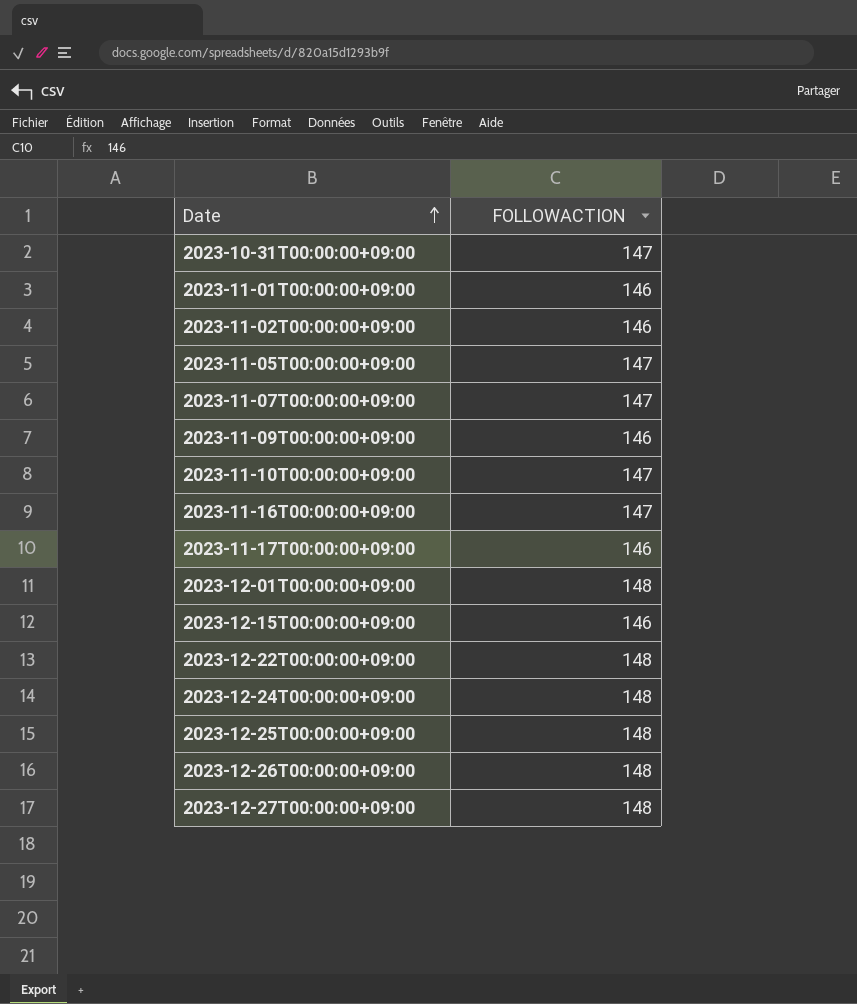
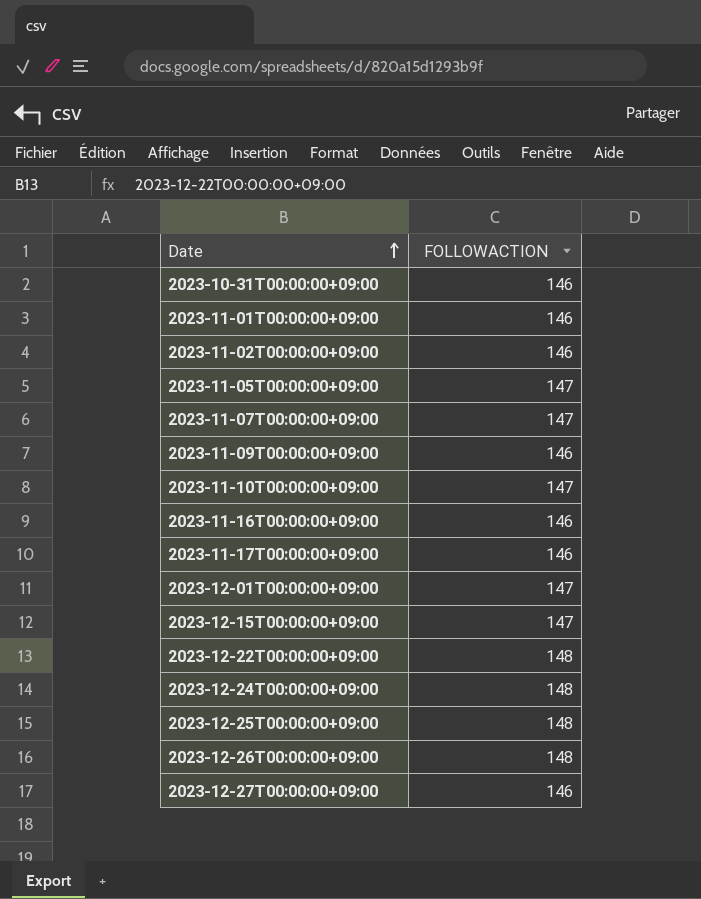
2023-10-31T00:00:00+09:00 | FOLLOWACTION: 147 -> 146
2023-11-16T00:00:00+09:00 | FOLLOWACTION: 147 -> 146
2023-12-01T00:00:00+09:00 | FOLLOWACTION: 148 -> 147
2023-12-15T00:00:00+09:00 | FOLLOWACTION: 146 -> 147
2023-12-27T00:00:00+09:00 | FOLLOWACTION: 148 -> 146

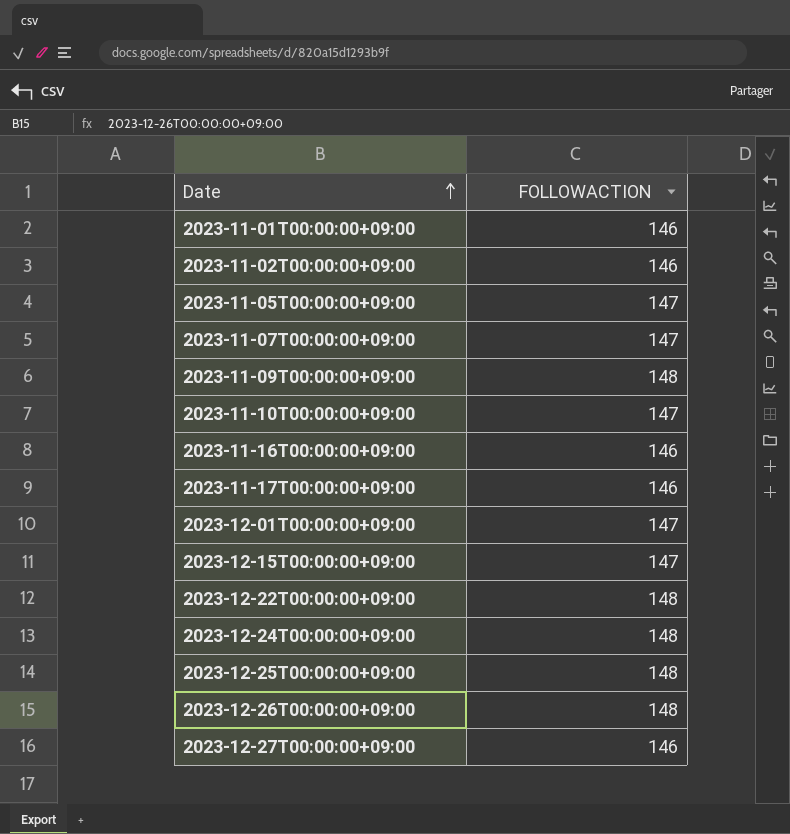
row 2023-10-31T00:00:00+09:00: 146 -> none
2023-11-09T00:00:00+09:00 | FOLLOWACTION: 146 -> 148

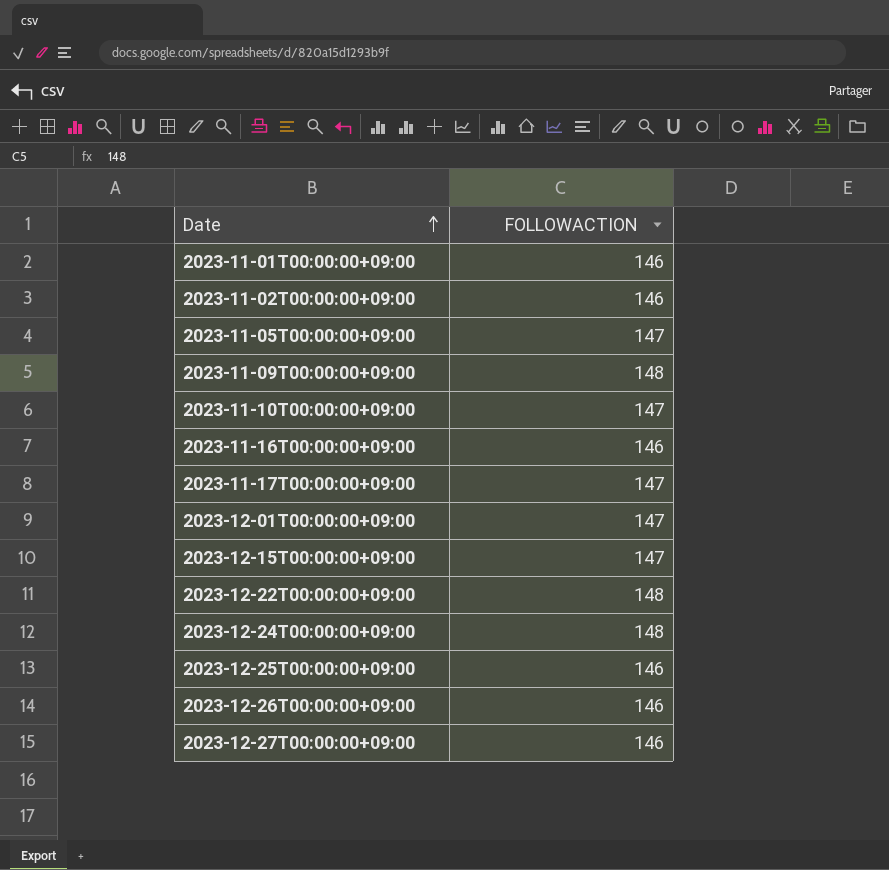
row 2023-11-07T00:00:00+09:00: 147 -> none
2023-11-17T00:00:00+09:00 | FOLLOWACTION: 146 -> 147
2023-12-25T00:00:00+09:00 | FOLLOWACTION: 148 -> 146
2023-12-26T00:00:00+09:00 | FOLLOWACTION: 148 -> 146

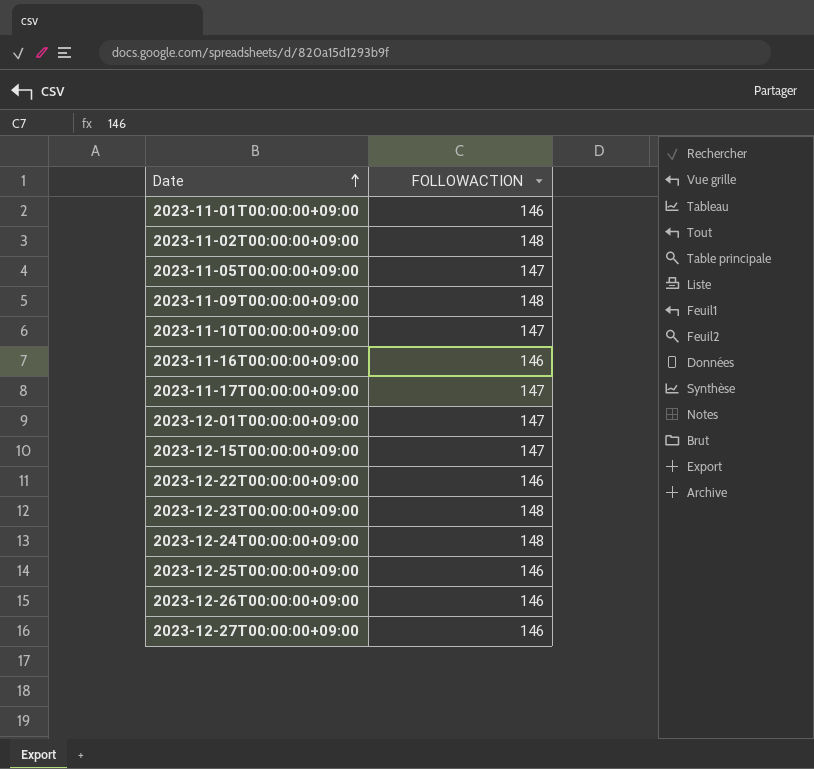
2023-11-02T00:00:00+09:00 | FOLLOWACTION: 146 -> 148
2023-12-22T00:00:00+09:00 | FOLLOWACTION: 148 -> 146
row 2023-12-23T00:00:00+09:00: none -> 148

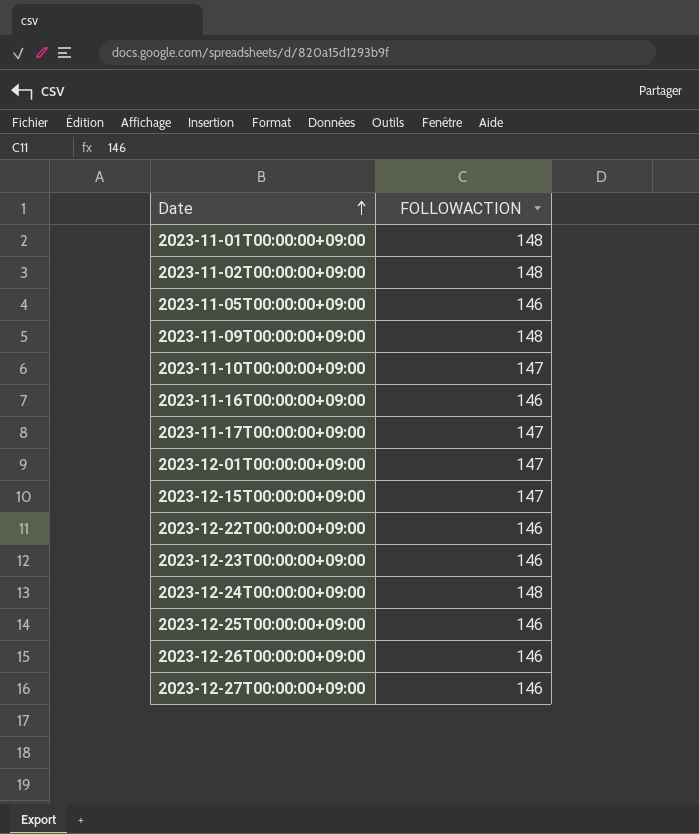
2023-11-01T00:00:00+09:00 | FOLLOWACTION: 146 -> 148
2023-11-05T00:00:00+09:00 | FOLLOWACTION: 147 -> 146
2023-12-23T00:00:00+09:00 | FOLLOWACTION: 148 -> 146

